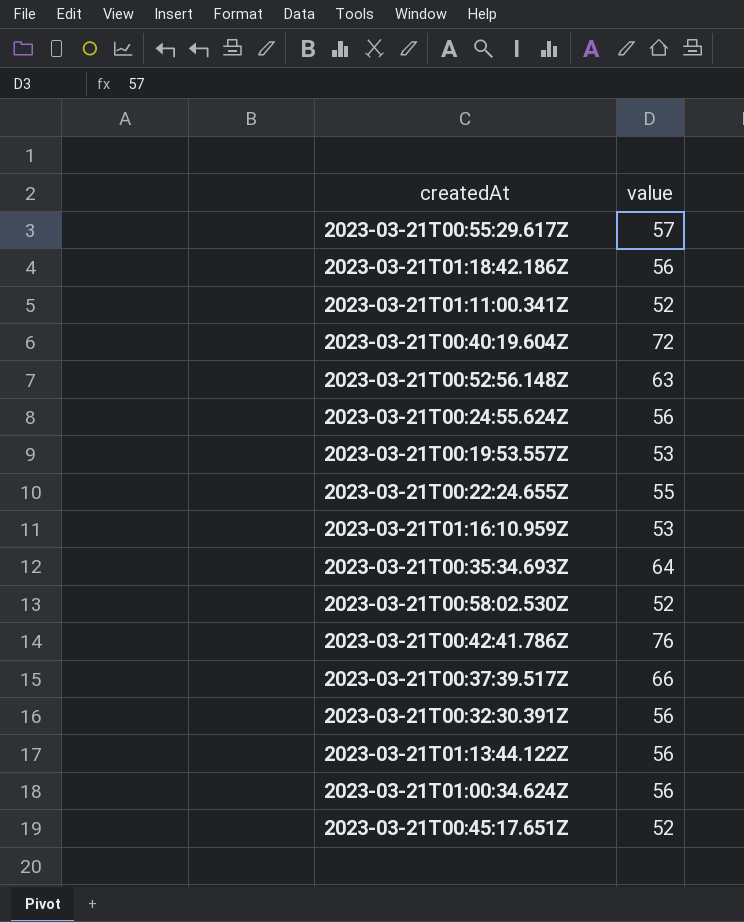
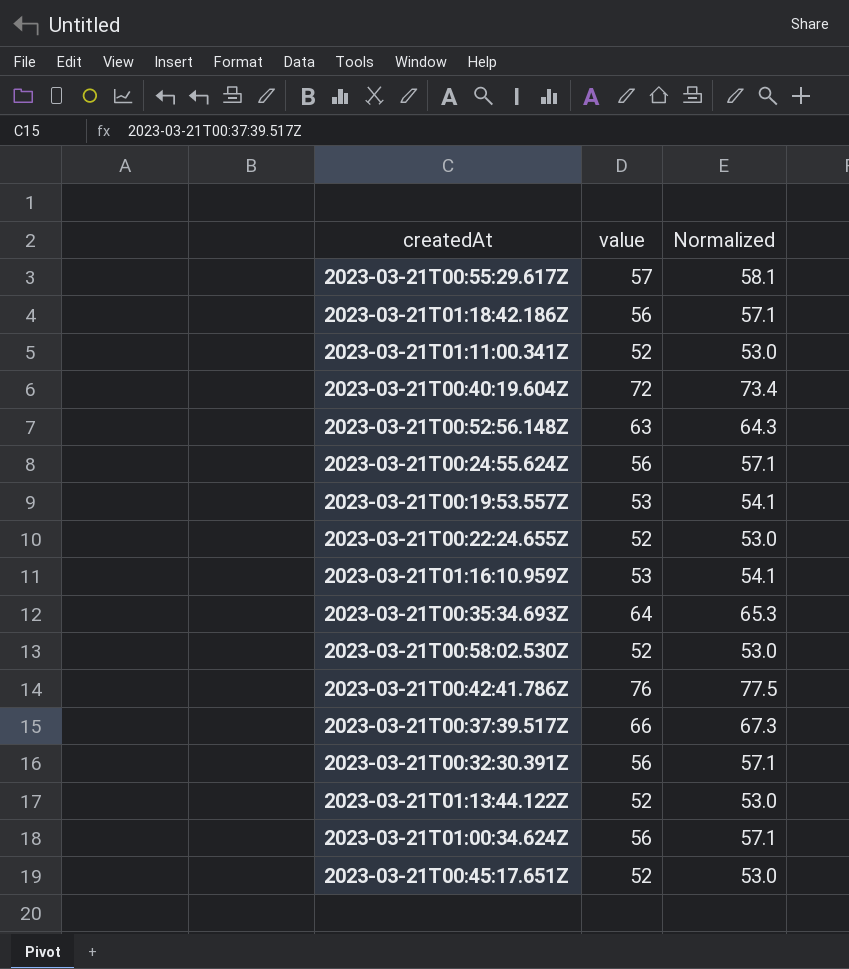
column Normalized | formula: none -> [value] * 1.02
2023-03-21T00:22:24.655Z | value: 55 -> 52
2023-03-21T01:13:44.122Z | value: 56 -> 52

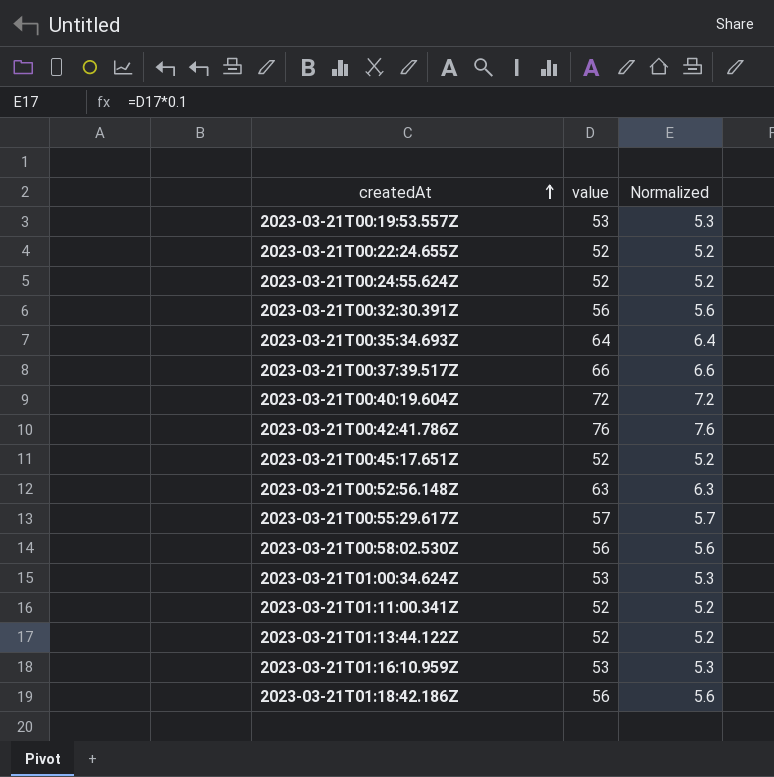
row order: none -> createdAt ascending
column Normalized | formula: [value] * 1.02 -> [value] * 0.1
2023-03-21T00:24:55.624Z | value: 56 -> 52
2023-03-21T00:58:02.530Z | value: 52 -> 56
2023-03-21T01:00:34.624Z | value: 56 -> 53

